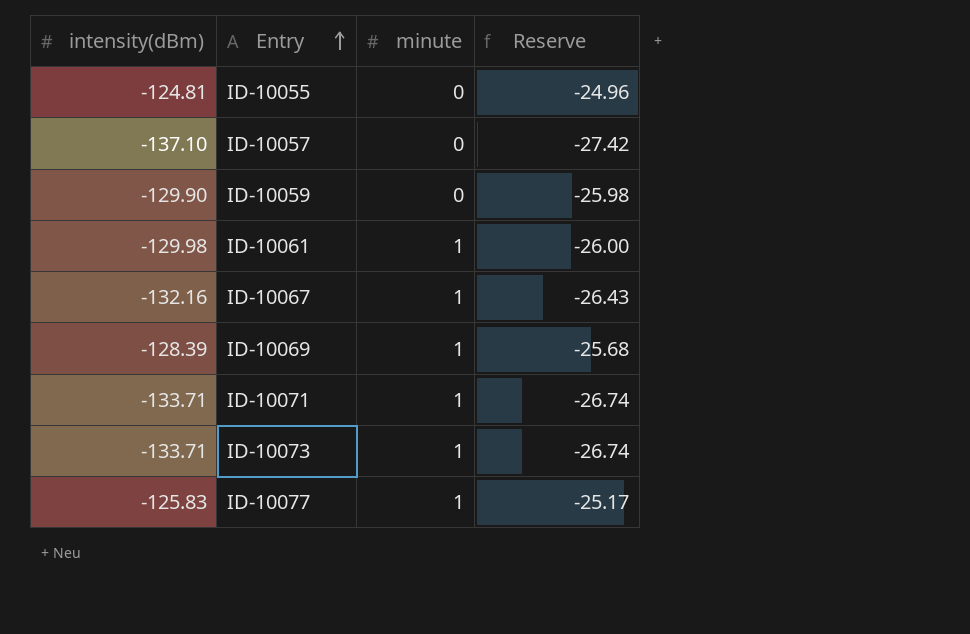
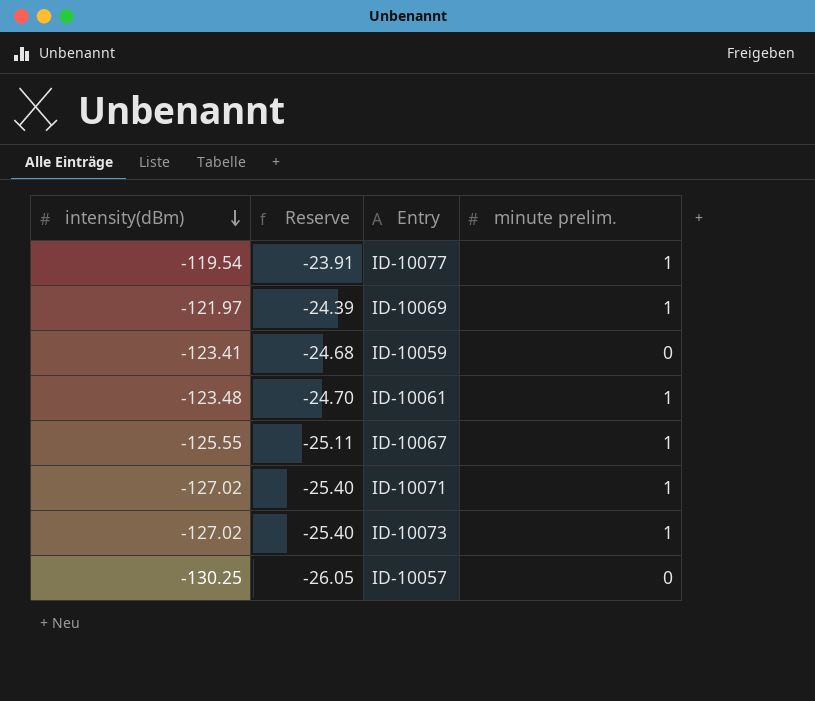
row order: Entry ascending -> intensity(dBm) descending
column Reserve | position: 4 -> 2
column name: minute -> minute prelim.
row ID-10055: -124.81 | 0 | -24.96 -> none
ID-10077 | intensity(dBm): -125.83 -> -119.54
ID-10077 | Reserve: -25.17 -> -23.91
ID-10069 | intensity(dBm): -128.39 -> -121.97
ID-10069 | Reserve: -25.68 -> -24.39
ID-10059 | intensity(dBm): -129.90 -> -123.41
ID-10059 | Reserve: -25.98 -> -24.68
ID-10061 | intensity(dBm): -129.98 -> -123.48
ID-10061 | Reserve: -26.00 -> -24.70
ID-10067 | intensity(dBm): -132.16 -> -125.55
ID-10067 | Reserve: -26.43 -> -25.11
ID-10071 | intensity(dBm): -133.71 -> -127.02
ID-10071 | Reserve: -26.74 -> -25.40
ID-10073 | intensity(dBm): -133.71 -> -127.02
ID-10073 | Reserve: -26.74 -> -25.40
ID-10057 | intensity(dBm): -137.10 -> -130.25
ID-10057 | Reserve: -27.42 -> -26.05

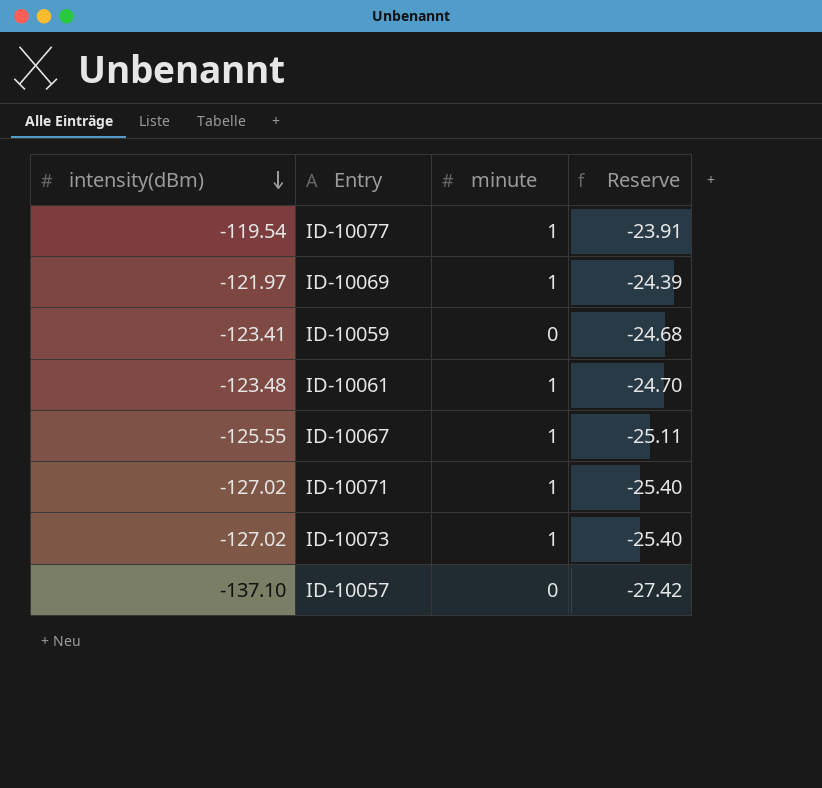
column name: minute prelim. -> minute
column Reserve | position: 2 -> 4
ID-10057 | intensity(dBm): -130.25 -> -137.10
ID-10057 | Reserve: -26.05 -> -27.42

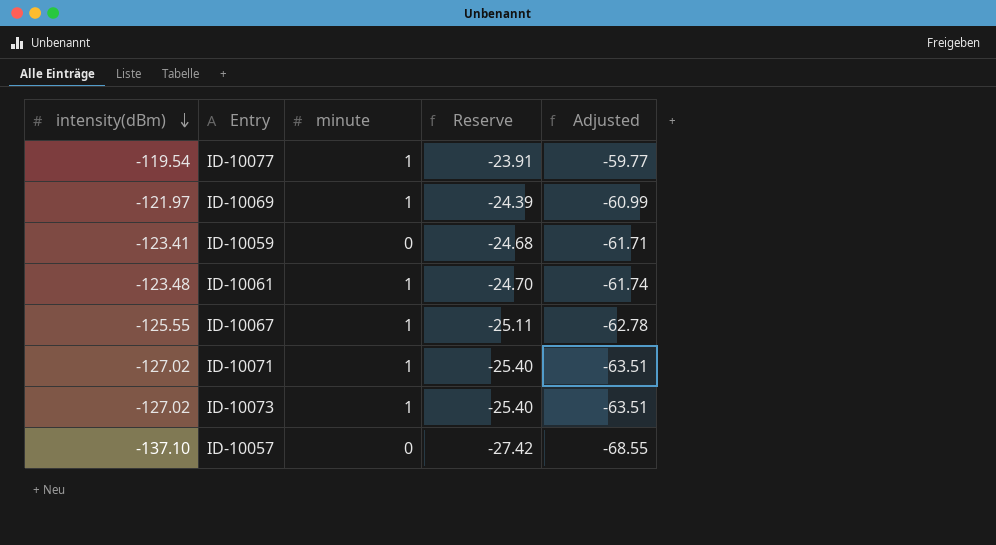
column Adjusted | formula: none -> [intensity(dBm)] * 0.5

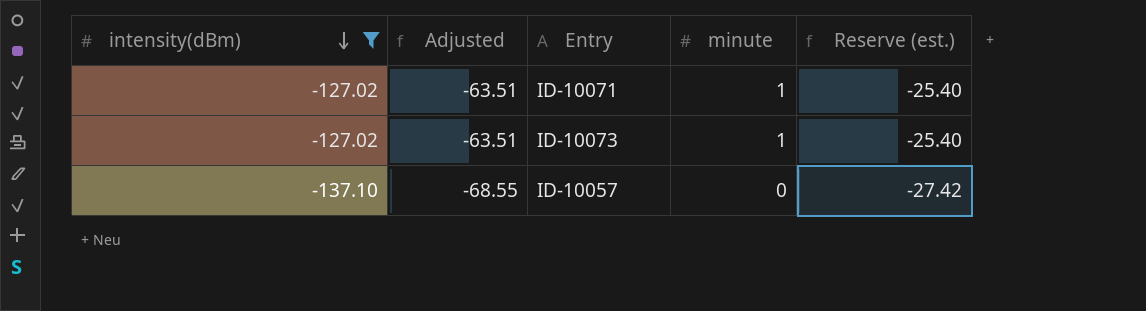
filter: none -> intensity(dBm) <= -127.02
column Adjusted | position: 5 -> 2
column name: Reserve -> Reserve (est.)

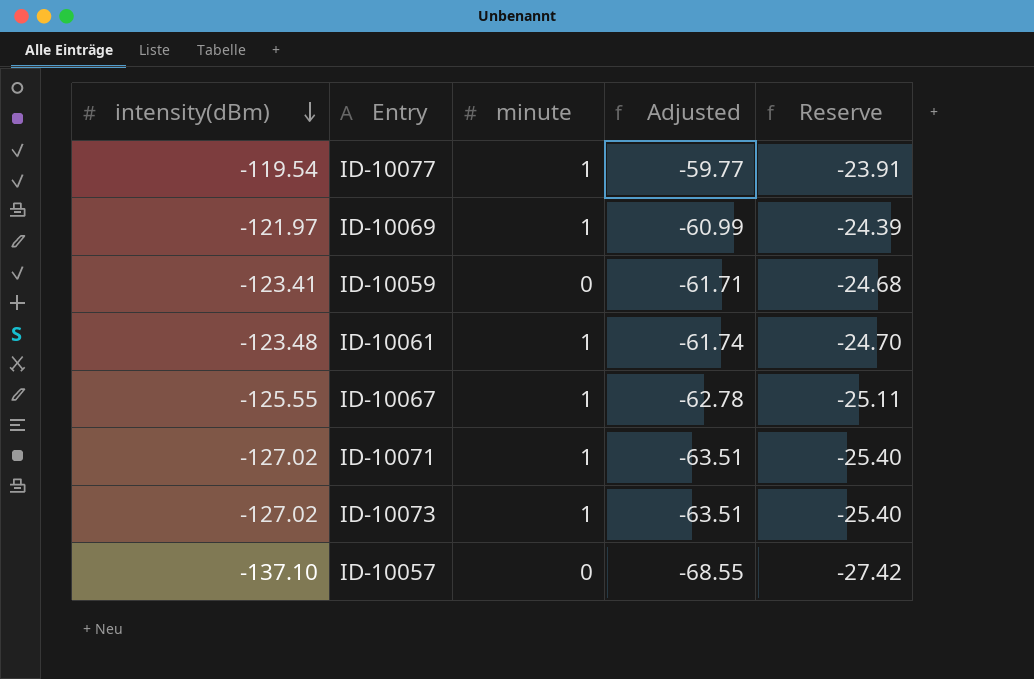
filter: intensity(dBm) <= -127.02 -> none
column Adjusted | position: 2 -> 4
column name: Reserve (est.) -> Reserve

